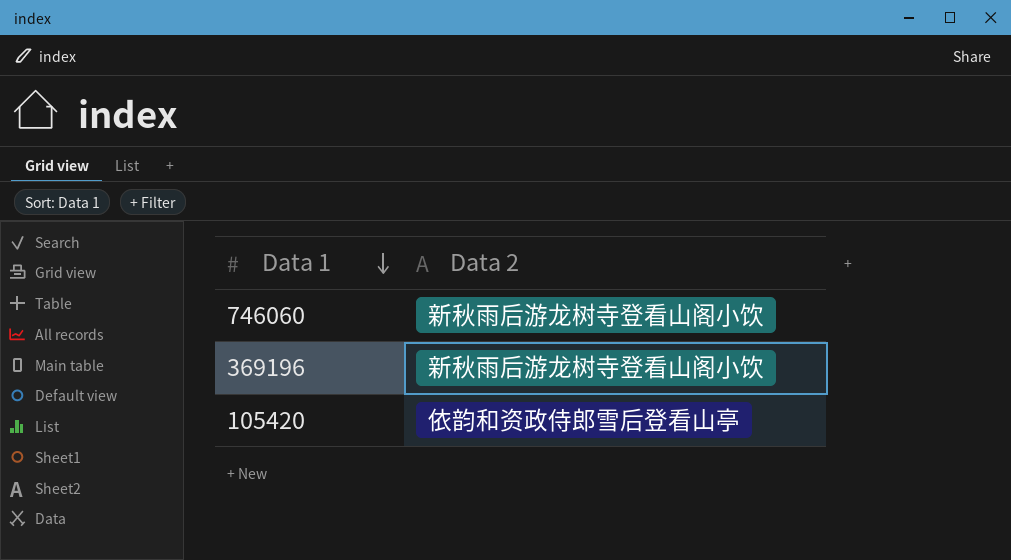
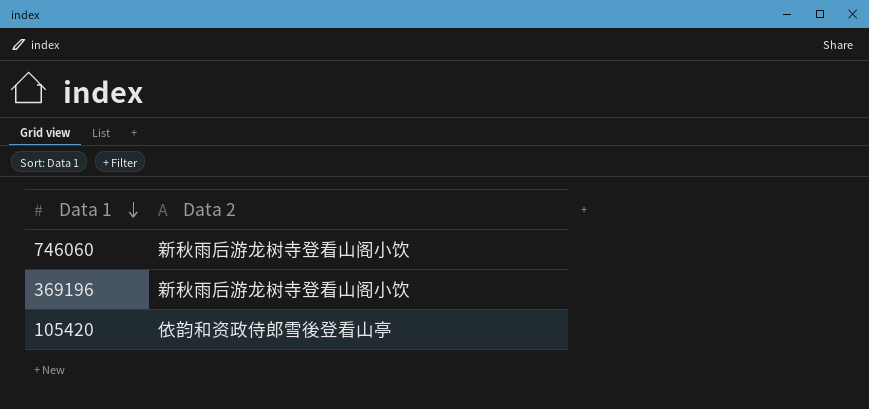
105420 | Data 2: 依韵和资政侍郎雪后登看山亭 -> 依韵和资政侍郎雪後登看山亭

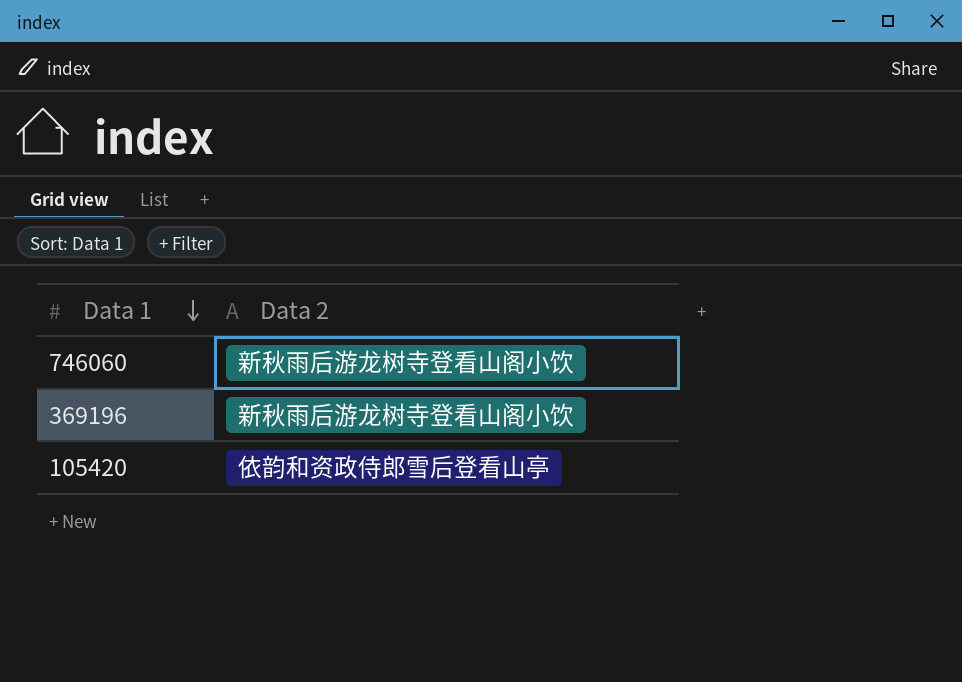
105420 | Data 2: 依韵和资政侍郎雪後登看山亭 -> 依韵和资政侍郎雪后登看山亭

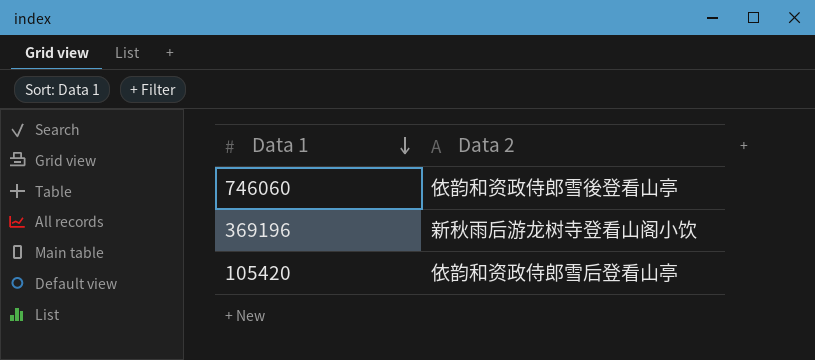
746060 | Data 2: 新秋雨后游龙树寺登看山阁小饮 -> 依韵和资政侍郎雪後登看山亭

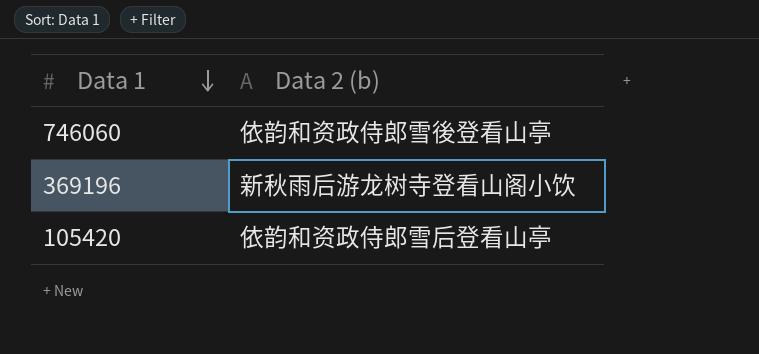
column name: Data 2 -> Data 2 (b)

